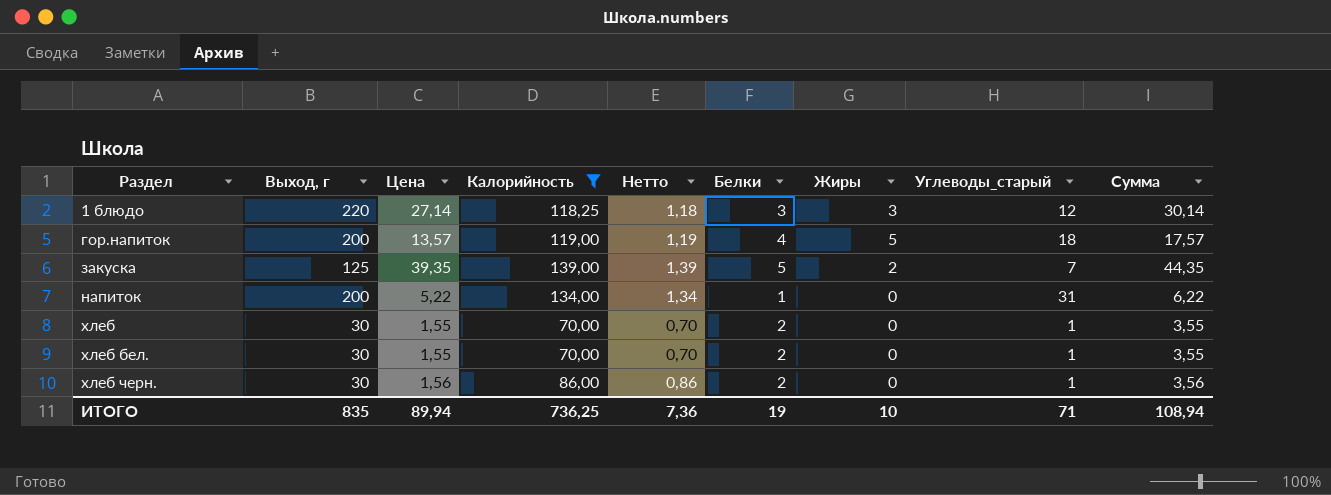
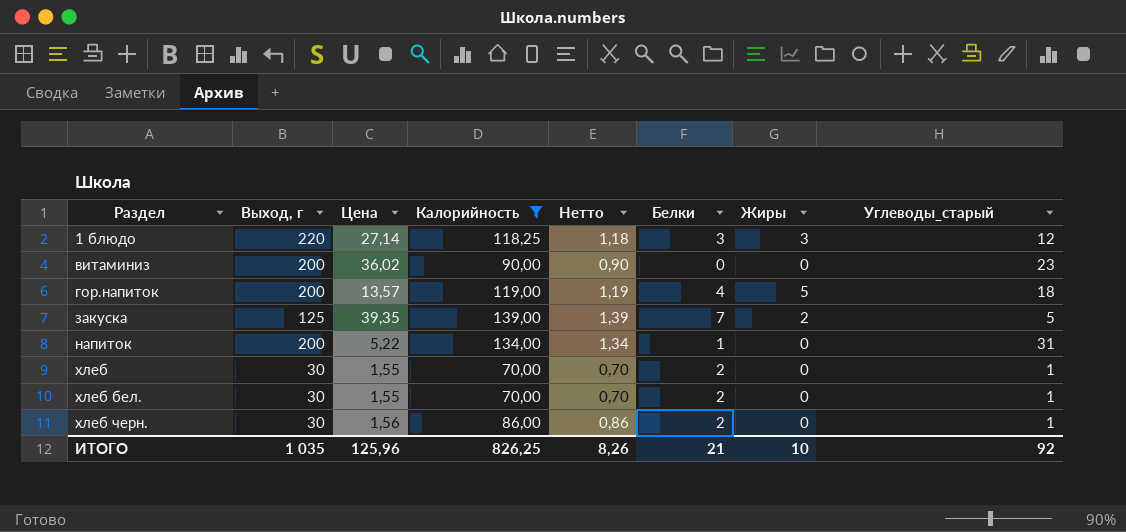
column Сумма | formula: [Цена] + [Белки] -> none
row витаминиз: none -> 200 | 36,02 | 90,00 | 0,90 | 0 | 0 | 23
закуска | Белки: 5 -> 7
закуска | Углеводы_старый: 7 -> 5
ИТОГО | Выход, г: 835 -> 1 035
ИТОГО | Цена: 89,94 -> 125,96
ИТОГО | Калорийность: 736,25 -> 826,25
ИТОГО | Нетто: 7,36 -> 8,26
ИТОГО | Белки: 19 -> 21
ИТОГО | Углеводы_старый: 71 -> 92

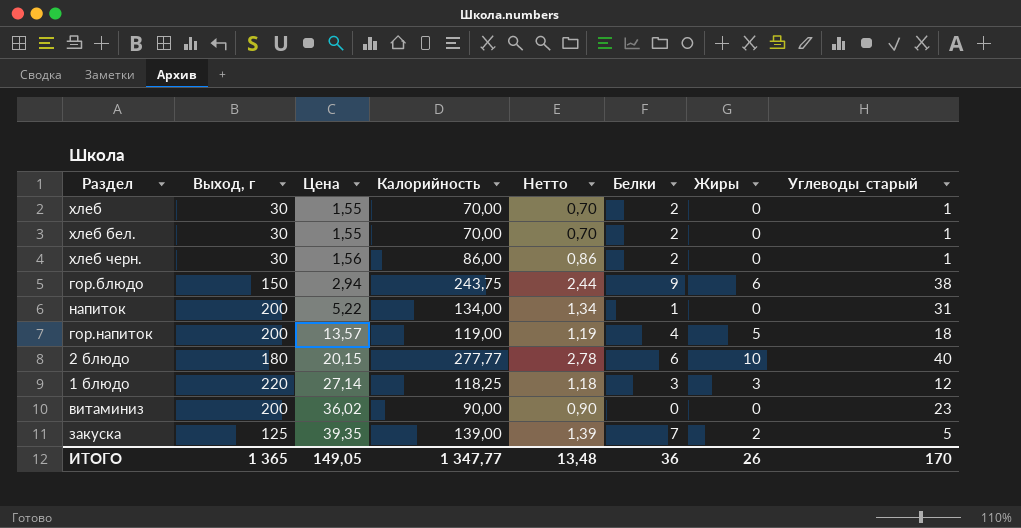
filter: Калорийность <= 139,00 -> none
row order: Раздел ascending -> Цена ascending
ИТОГО | Выход, г: 1 035 -> 1 365
ИТОГО | Цена: 125,96 -> 149,05
ИТОГО | Калорийность: 826,25 -> 1 347,77
ИТОГО | Нетто: 8,26 -> 13,48
ИТОГО | Белки: 21 -> 36
ИТОГО | Жиры: 10 -> 26
ИТОГО | Углеводы_старый: 92 -> 170

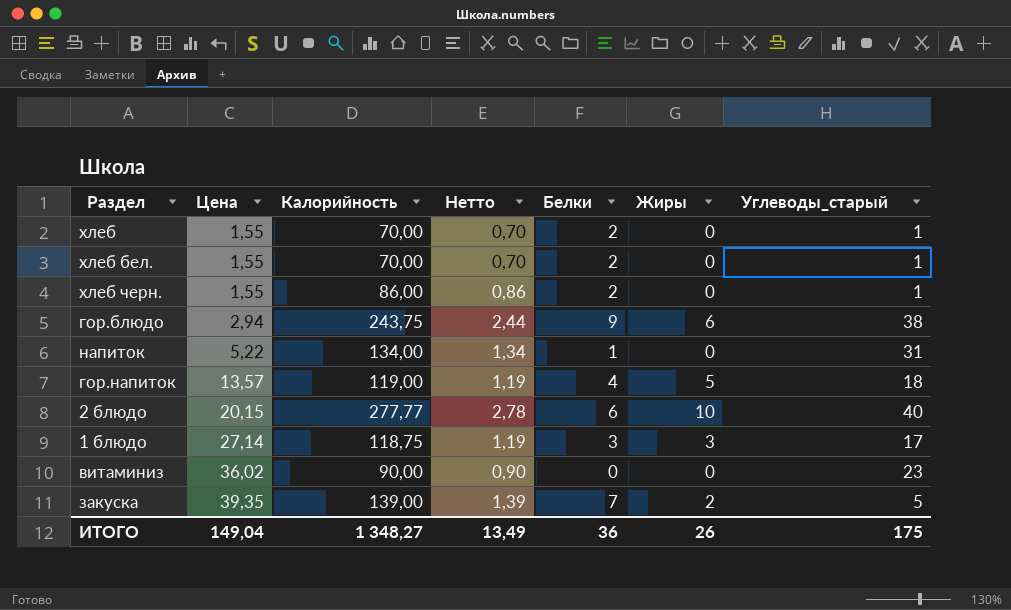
column Выход, г | position: 2 -> none
хлеб черн. | Цена: 1,56 -> 1,55
1 блюдо | Калорийность: 118,25 -> 118,75
1 блюдо | Нетто: 1,18 -> 1,19
1 блюдо | Углеводы_старый: 12 -> 17
ИТОГО | Цена: 149,05 -> 149,04
ИТОГО | Калорийность: 1 347,77 -> 1 348,27
ИТОГО | Нетто: 13,48 -> 13,49
ИТОГО | Углеводы_старый: 170 -> 175

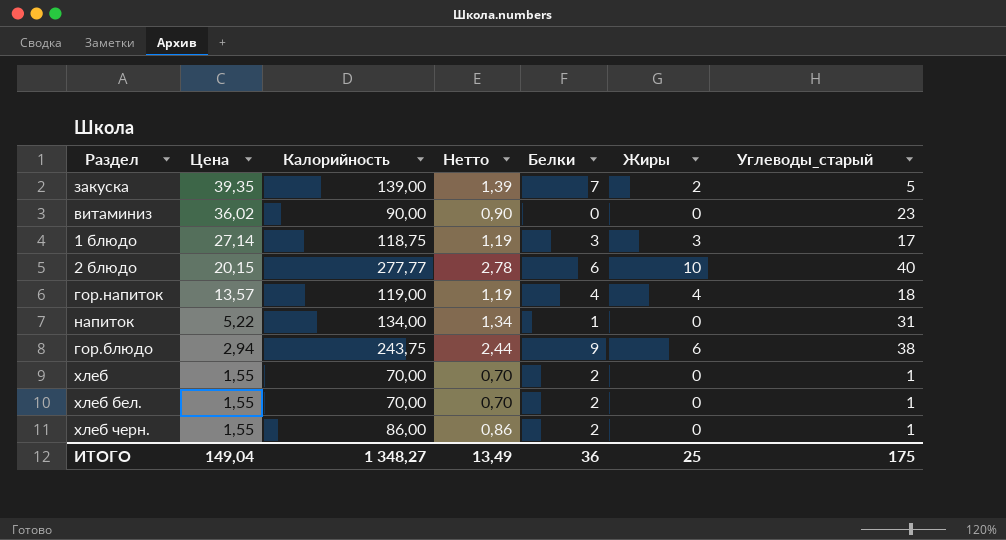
row order: Цена ascending -> Цена descending
гор.напиток | Жиры: 5 -> 4
ИТОГО | Жиры: 26 -> 25

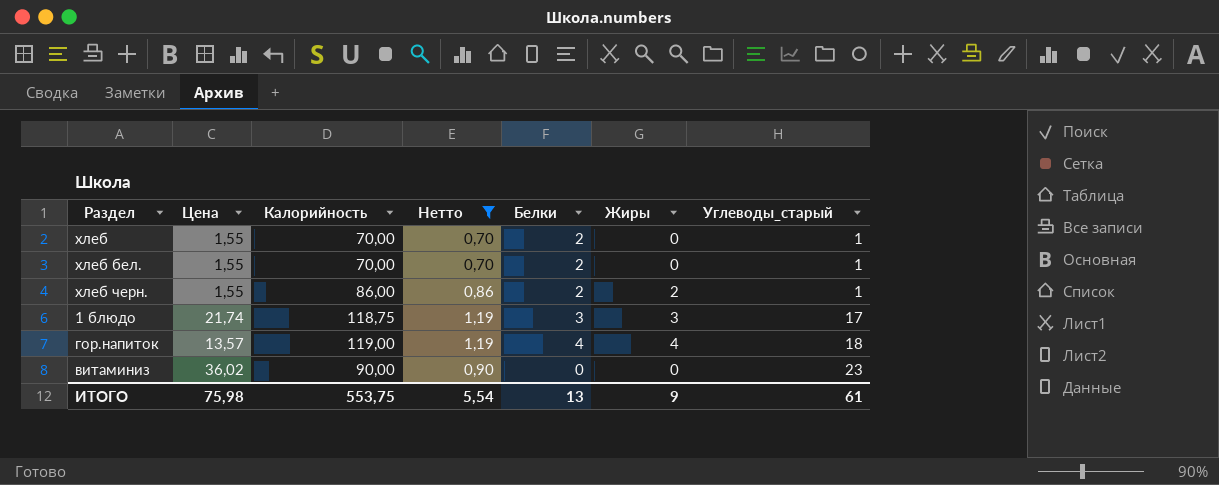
filter: none -> Нетто <= 1,19
row order: Цена descending -> Углеводы_старый ascending
хлеб черн. | Жиры: 0 -> 2
1 блюдо | Цена: 27,14 -> 21,74
ИТОГО | Цена: 149,04 -> 75,98
ИТОГО | Калорийность: 1 348,27 -> 553,75
ИТОГО | Нетто: 13,49 -> 5,54
ИТОГО | Белки: 36 -> 13
ИТОГО | Жиры: 25 -> 9
ИТОГО | Углеводы_старый: 175 -> 61

